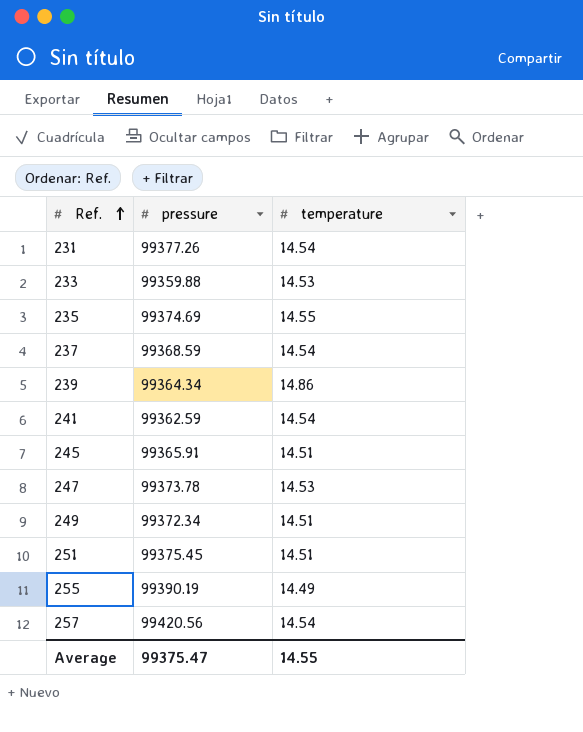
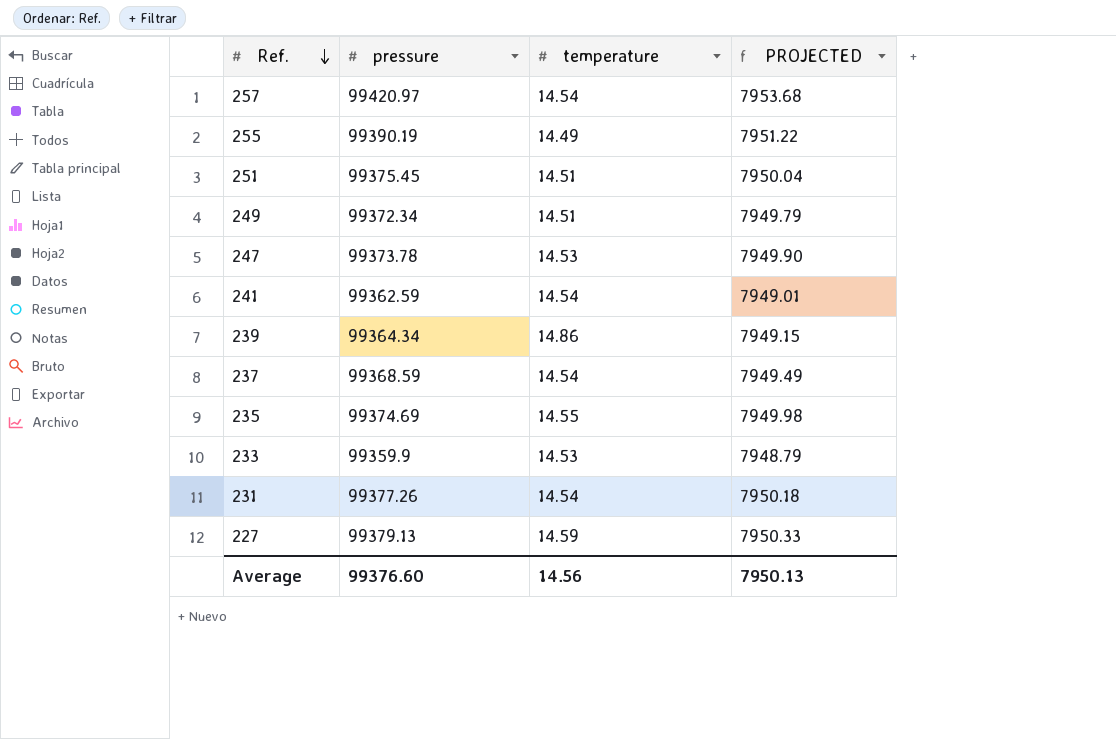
row order: Ref. ascending -> Ref. descending
column PROJECTED | formula: none -> [pressure] * 0.08
row 245: 99365.91 | 14.51 -> none
257 | pressure: 99420.56 -> 99420.97
233 | pressure: 99359.88 -> 99359.9
row 227: none -> 99379.13 | 14.59 | 7950.33
Average | pressure: 99375.47 -> 99376.60
Average | temperature: 14.55 -> 14.56

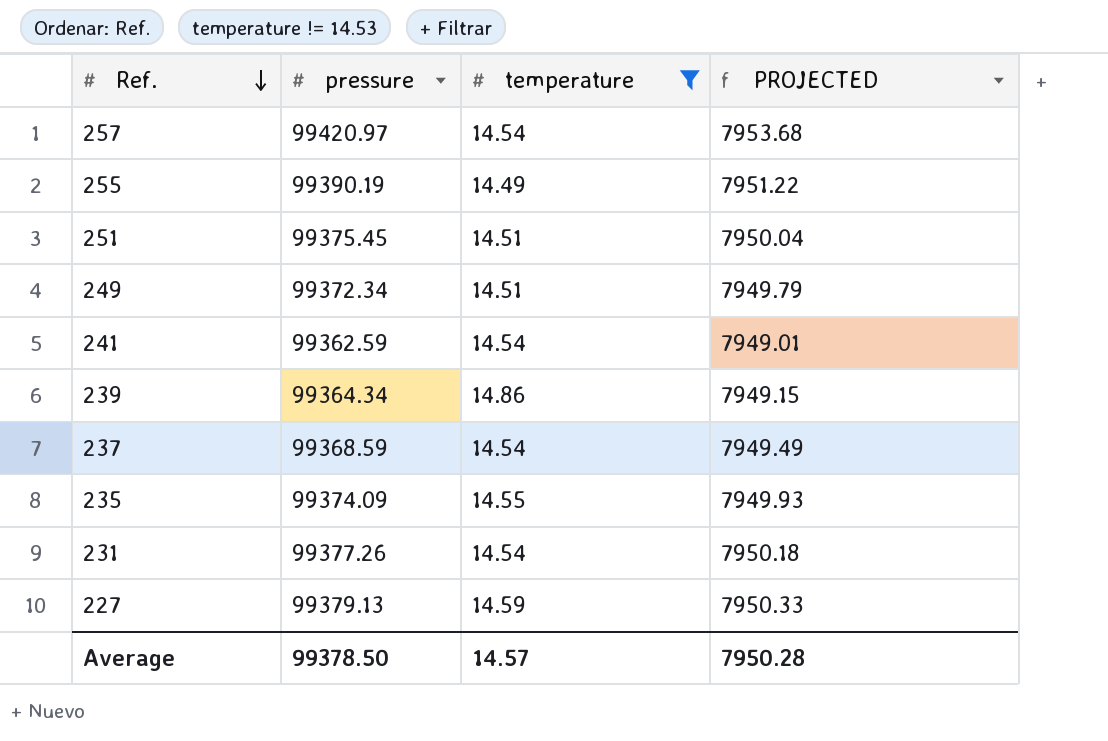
filter: none -> temperature != 14.53
235 | pressure: 99374.69 -> 99374.09
235 | PROJECTED: 7949.98 -> 7949.93
Average | pressure: 99376.60 -> 99378.50
Average | temperature: 14.56 -> 14.57
Average | PROJECTED: 7950.13 -> 7950.28

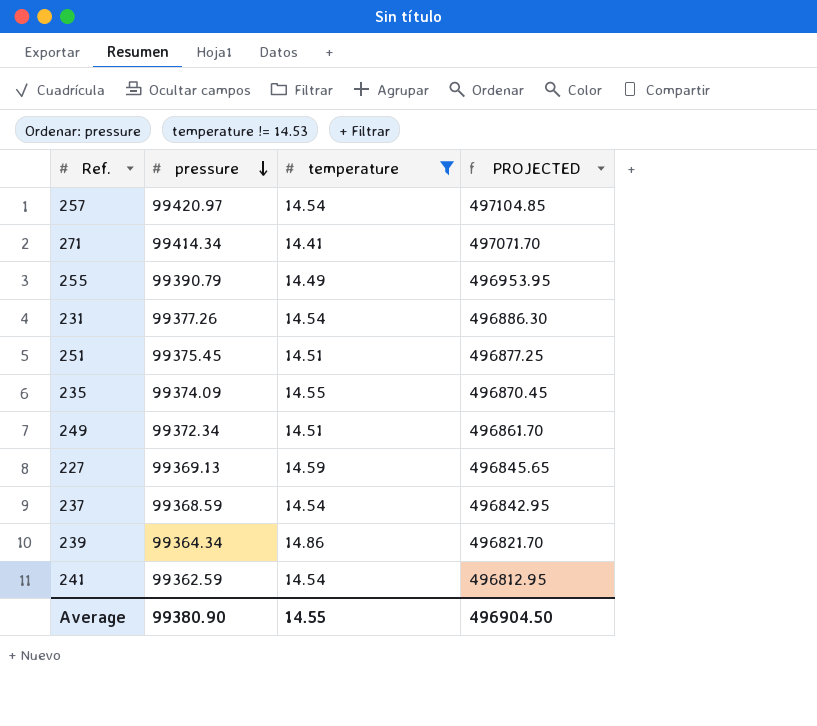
row order: Ref. descending -> pressure descending
column PROJECTED | formula: [pressure] * 0.08 -> [pressure] * 5
row 271: none -> 99414.34 | 14.41 | 497071.70
255 | pressure: 99390.19 -> 99390.79
227 | pressure: 99379.13 -> 99369.13
Average | pressure: 99378.50 -> 99380.90
Average | temperature: 14.57 -> 14.55
Average | PROJECTED: 7950.28 -> 496904.50

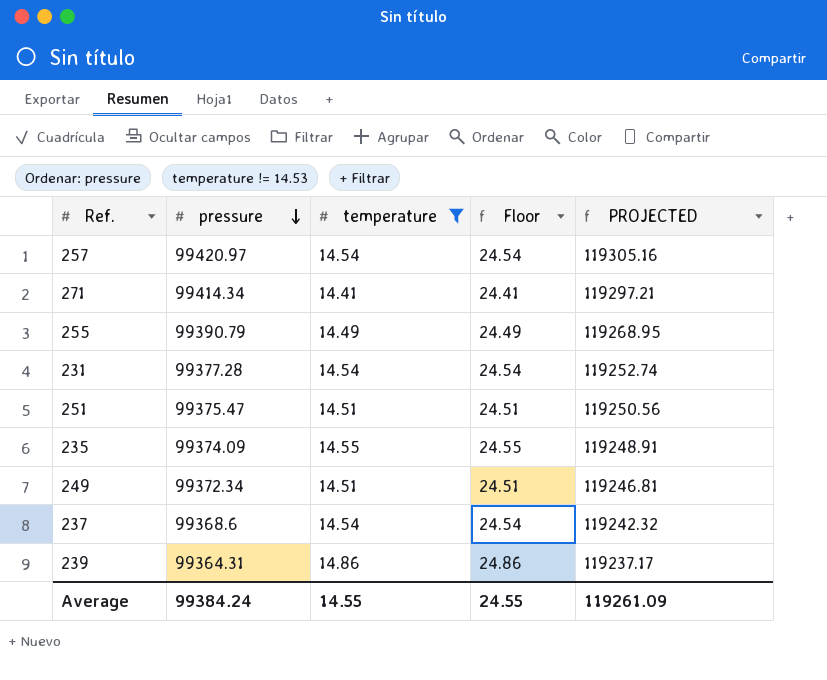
column Floor | formula: none -> [temperature] + 10
column PROJECTED | formula: [pressure] * 5 -> [pressure] * 1.2
row 227: 99369.13 | 14.59 | 496845.65 -> none
row 241: 99362.59 | 14.54 | 496812.95 -> none
231 | pressure: 99377.26 -> 99377.28
251 | pressure: 99375.45 -> 99375.47
237 | pressure: 99368.59 -> 99368.6
239 | pressure: 99364.34 -> 99364.31
Average | pressure: 99380.90 -> 99384.24
Average | PROJECTED: 496904.50 -> 119261.09

